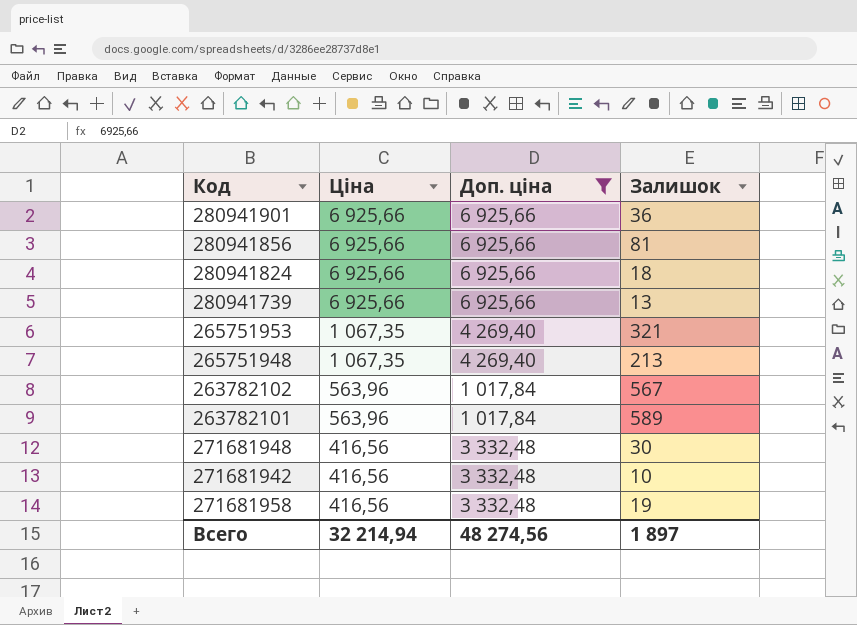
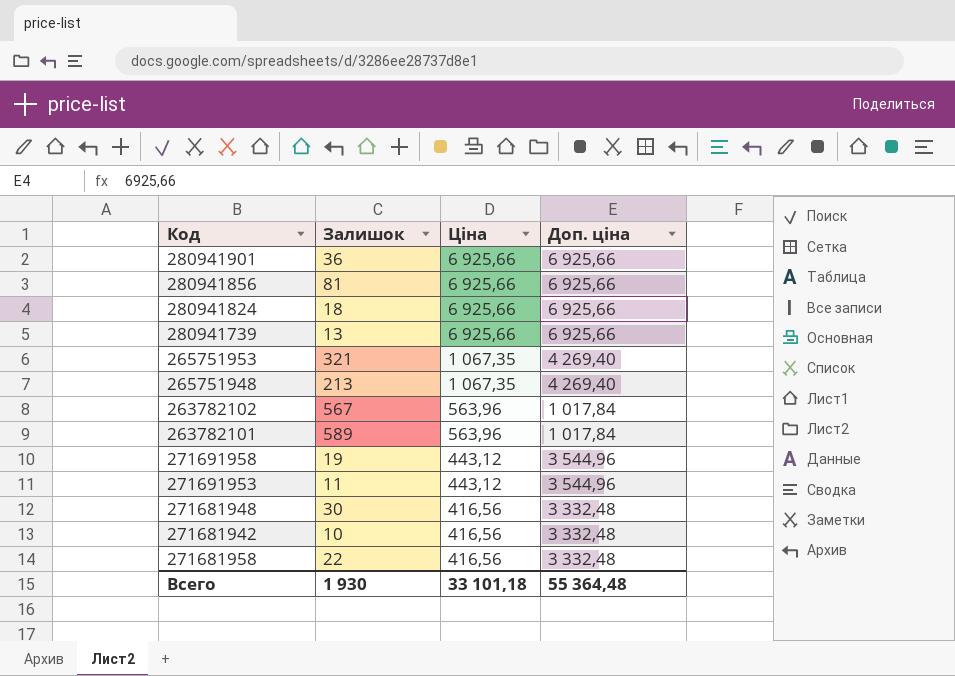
filter: Доп. ціна != 3 544,96 -> none
column Залишок | position: 4 -> 2
271681958 | Залишок: 19 -> 22
Всего | Залишок: 1 897 -> 1 930
Всего | Ціна: 32 214,94 -> 33 101,18
Всего | Доп. ціна: 48 274,56 -> 55 364,48

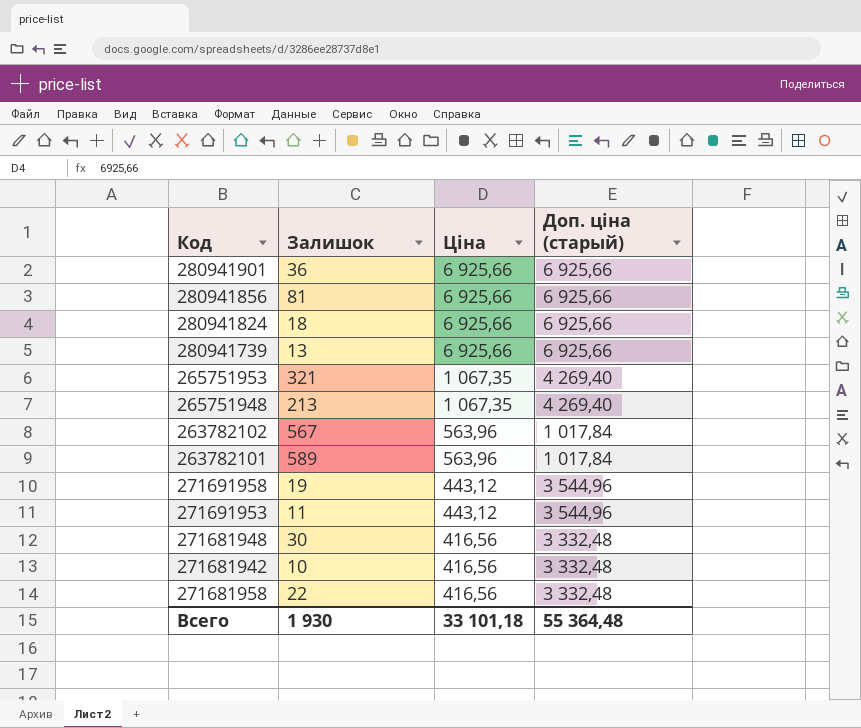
column name: Доп. ціна -> Доп. ціна (старый)

